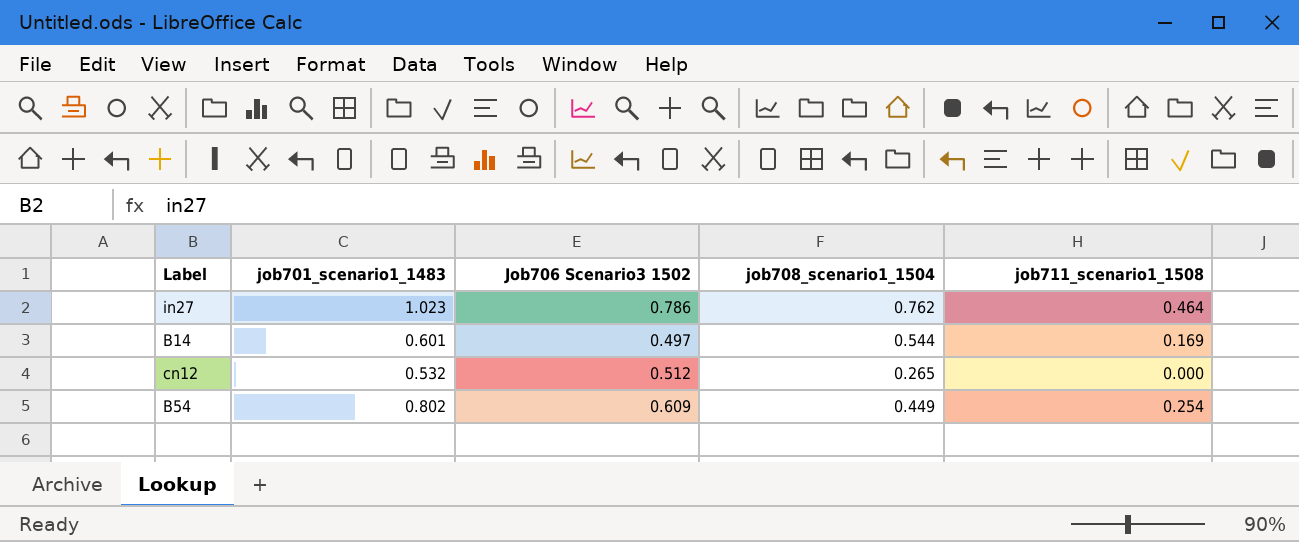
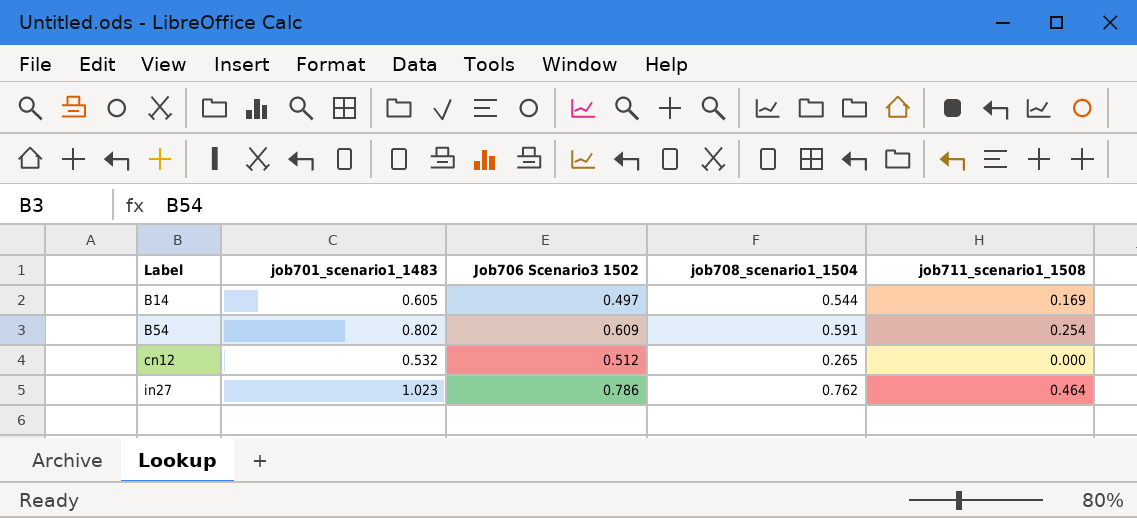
row order: none -> Label ascending
B14 | job701_scenario1_1483: 0.601 -> 0.605
B54 | job708_scenario1_1504: 0.449 -> 0.591

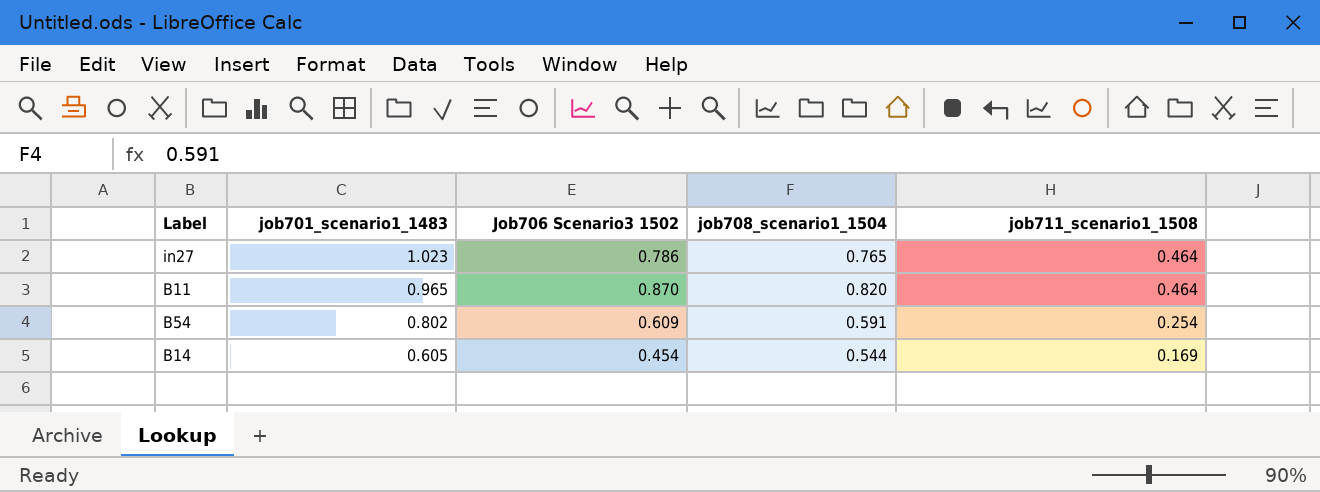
row order: Label ascending -> job701_scenario1_1483 descending
row cn12: 0.532 | 0.512 | 0.265 | 0.000 -> none
in27 | job708_scenario1_1504: 0.762 -> 0.765
row B11: none -> 0.965 | 0.870 | 0.820 | 0.464
B14 | Job706 Scenario3 1502: 0.497 -> 0.454

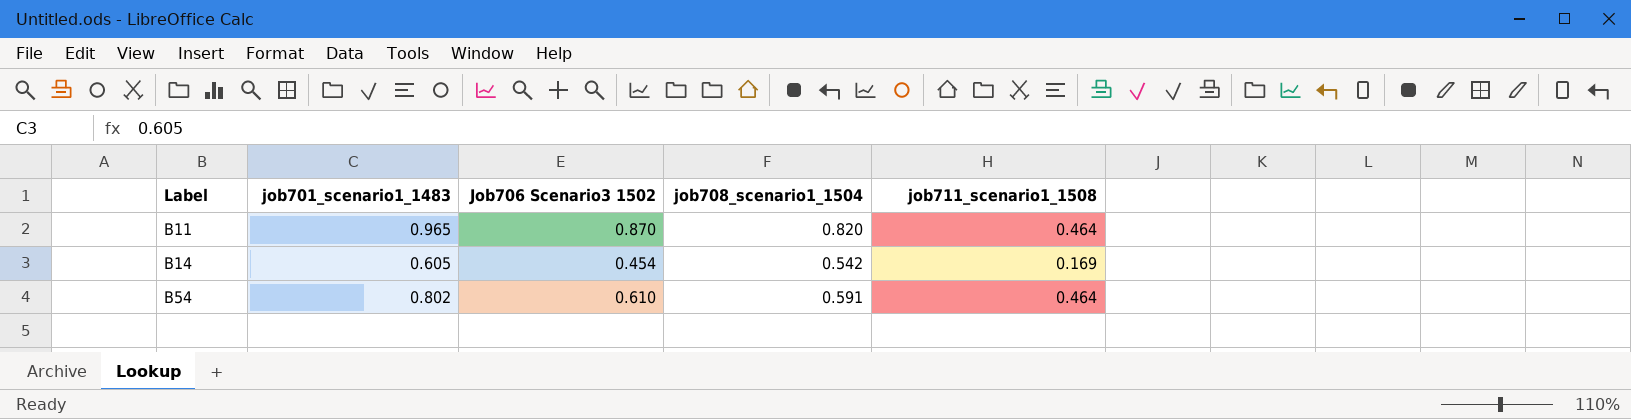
row order: job701_scenario1_1483 descending -> Label ascending
row in27: 1.023 | 0.786 | 0.765 | 0.464 -> none
B14 | job708_scenario1_1504: 0.544 -> 0.542
B54 | Job706 Scenario3 1502: 0.609 -> 0.610
B54 | job711_scenario1_1508: 0.254 -> 0.464

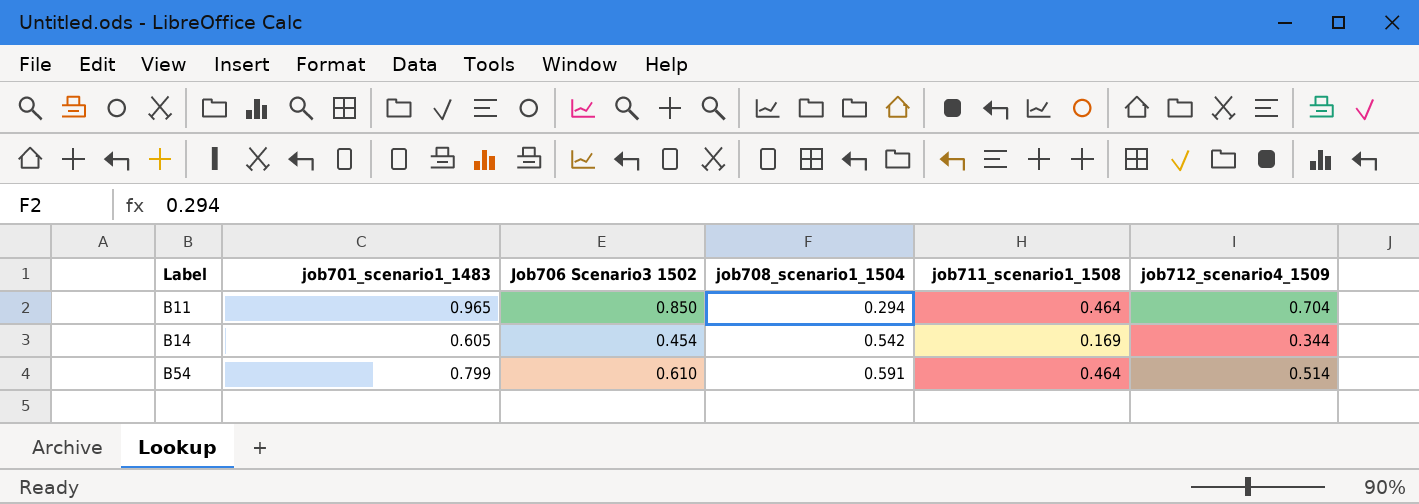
column job712_scenario4_1509 | position: none -> 6
B11 | Job706 Scenario3 1502: 0.870 -> 0.850
B11 | job708_scenario1_1504: 0.820 -> 0.294
B54 | job701_scenario1_1483: 0.802 -> 0.799

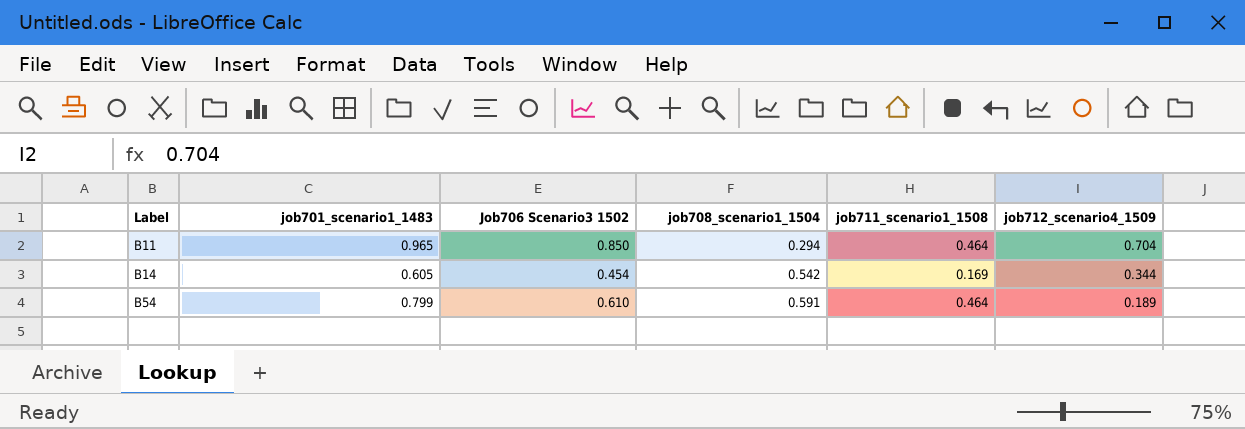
B54 | job712_scenario4_1509: 0.514 -> 0.189

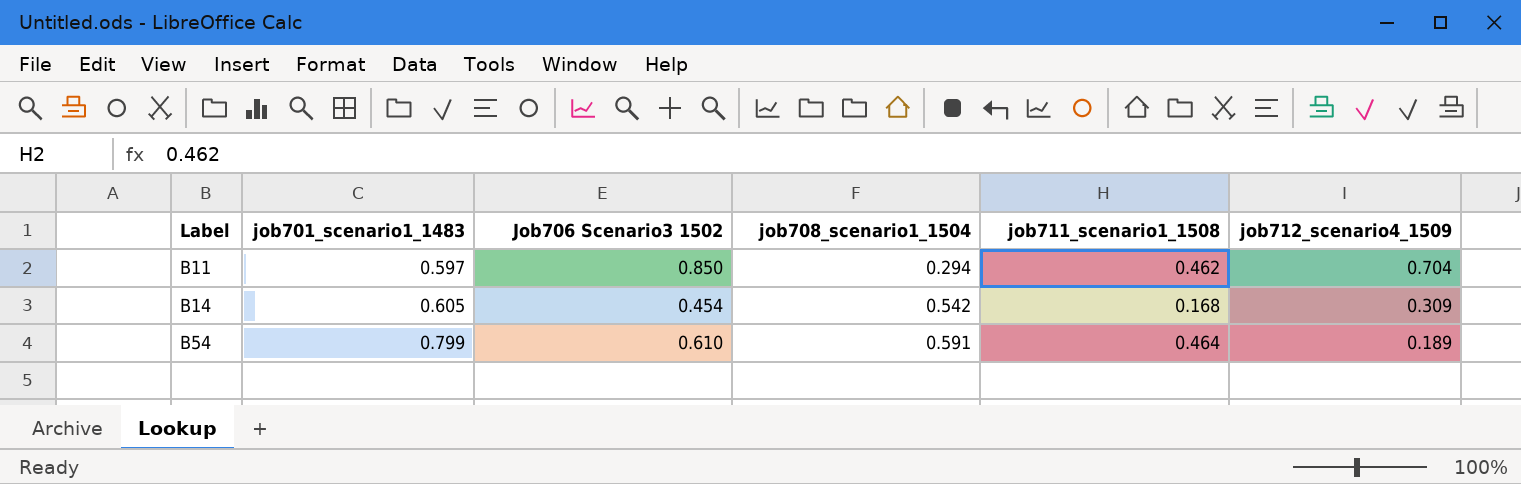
B11 | job701_scenario1_1483: 0.965 -> 0.597
B11 | job711_scenario1_1508: 0.464 -> 0.462
B14 | job711_scenario1_1508: 0.169 -> 0.168
B14 | job712_scenario4_1509: 0.344 -> 0.309

